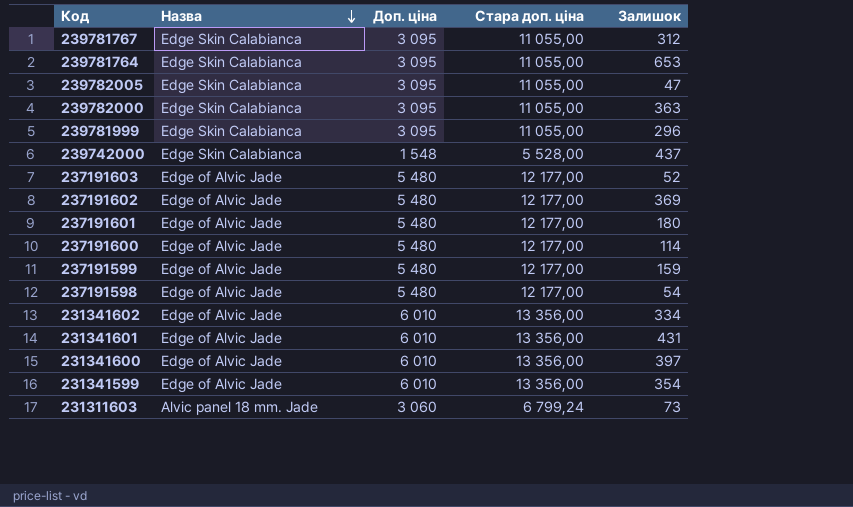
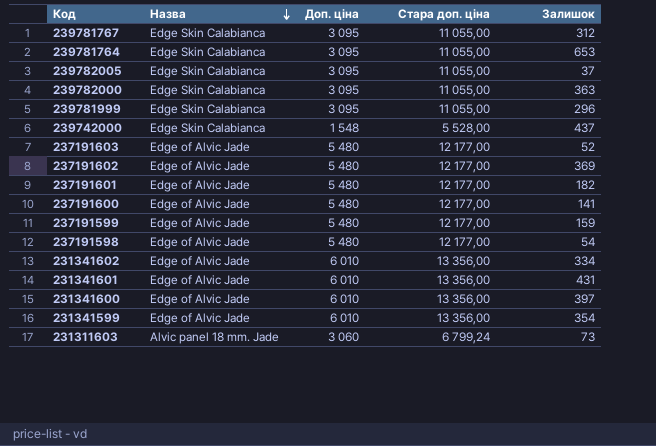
239782005 | Залишок: 47 -> 37
237191601 | Залишок: 180 -> 182
237191600 | Залишок: 114 -> 141

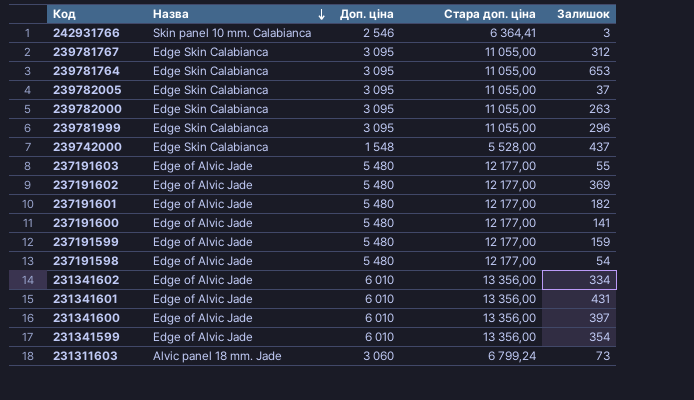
row 242931766: none -> Skin panel 10 mm. Calabianca | 2 546 | 6 364,41 | 3
239782000 | Залишок: 363 -> 263
237191603 | Залишок: 52 -> 55

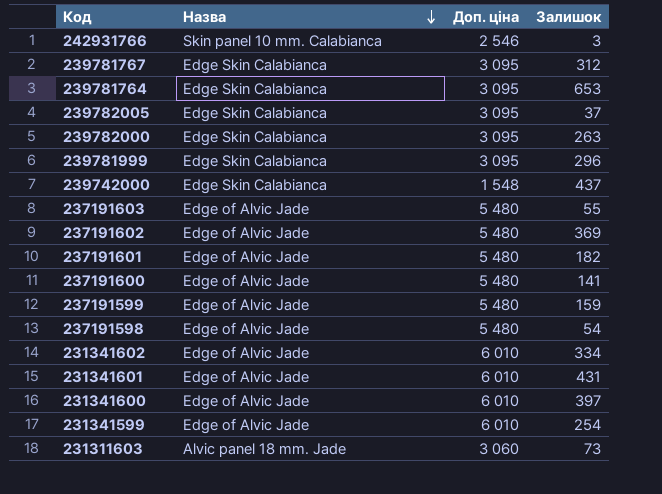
column Стара доп. ціна | position: 4 -> none
231341599 | Залишок: 354 -> 254

